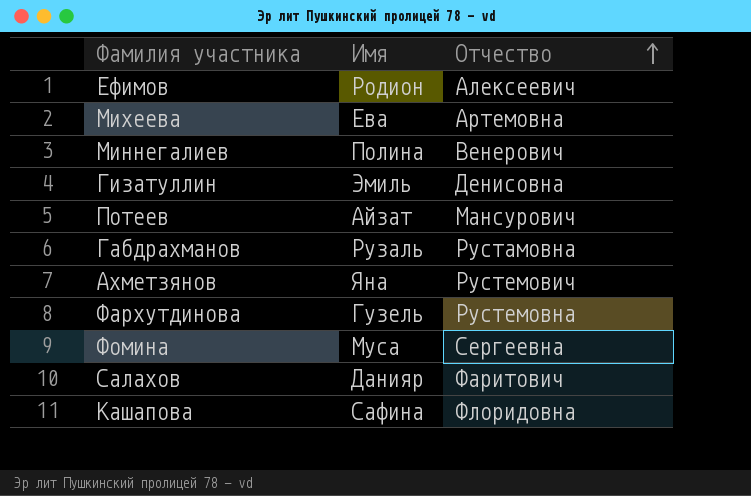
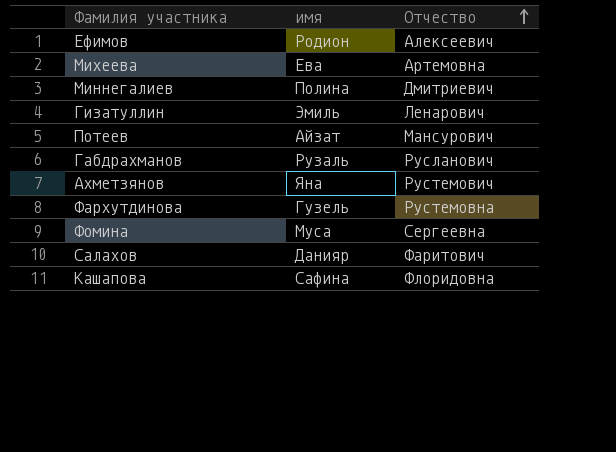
column name: Имя -> имя
Миннегалиев | Отчество: Венерович -> Дмитриевич
Гизатуллин | Отчество: Денисовна -> Ленарович
Габдрахманов | Отчество: Рустамовна -> Русланович

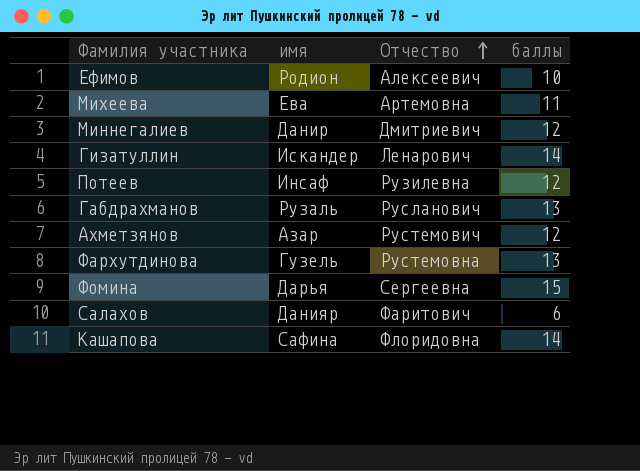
column баллы | position: none -> 4
Миннегалиев | имя: Полина -> Данир
Гизатуллин | имя: Эмиль -> Искандер
Потеев | имя: Айзат -> Инсаф
Потеев | Отчество: Мансурович -> Рузилевна
Ахметзянов | имя: Яна -> Азар
Фомина | имя: Муса -> Дарья

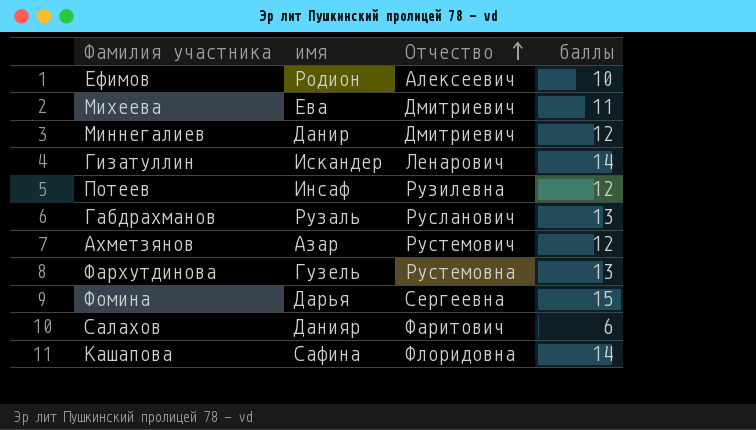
Михеева | Отчество: Артемовна -> Дмитриевич

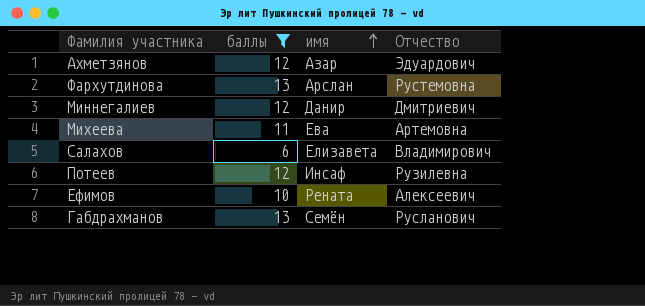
filter: none -> баллы <= 13
row order: Отчество ascending -> имя ascending
column баллы | position: 4 -> 2
Ахметзянов | Отчество: Рустемович -> Эдуардович
Фархутдинова | имя: Гузель -> Арслан
Михеева | Отчество: Дмитриевич -> Артемовна
Салахов | имя: Данияр -> Елизавета
Салахов | Отчество: Фаритович -> Владимирович
Ефимов | имя: Родион -> Рената
Габдрахманов | имя: Рузаль -> Семён

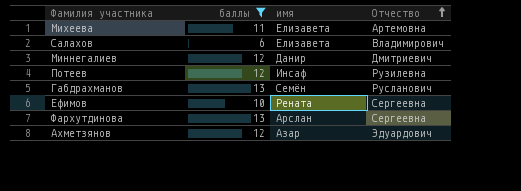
row order: имя ascending -> Отчество ascending
Михеева | имя: Ева -> Елизавета
Ефимов | Отчество: Алексеевич -> Сергеевна
Фархутдинова | Отчество: Рустемовна -> Сергеевна

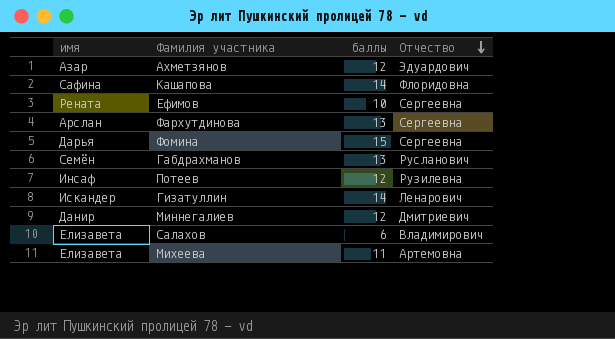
filter: баллы <= 13 -> none
row order: Отчество ascending -> Отчество descending
column имя | position: 3 -> 1

